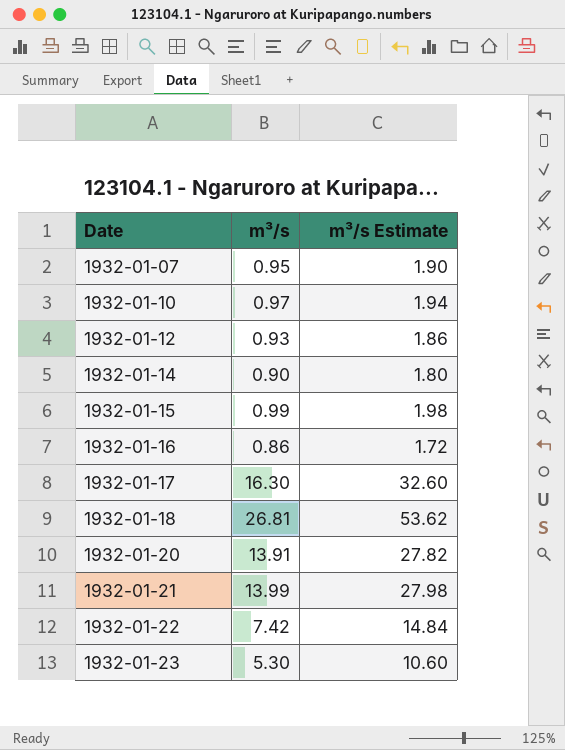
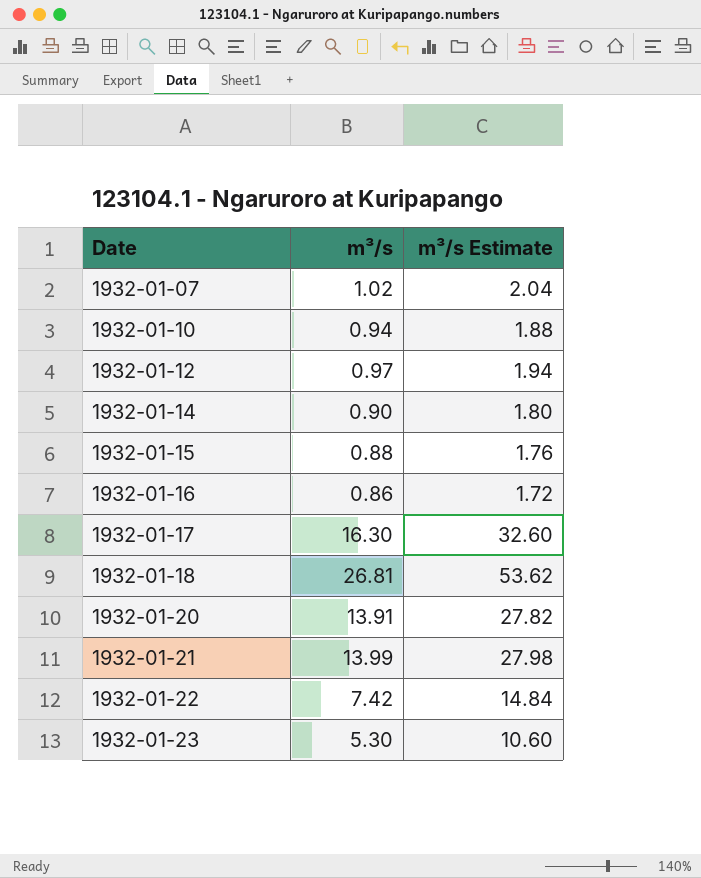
1932-01-07 | m³/s: 0.95 -> 1.02
1932-01-07 | m³/s Estimate: 1.90 -> 2.04
1932-01-10 | m³/s: 0.97 -> 0.94
1932-01-10 | m³/s Estimate: 1.94 -> 1.88
1932-01-12 | m³/s: 0.93 -> 0.97
1932-01-12 | m³/s Estimate: 1.86 -> 1.94
1932-01-15 | m³/s: 0.99 -> 0.88
1932-01-15 | m³/s Estimate: 1.98 -> 1.76

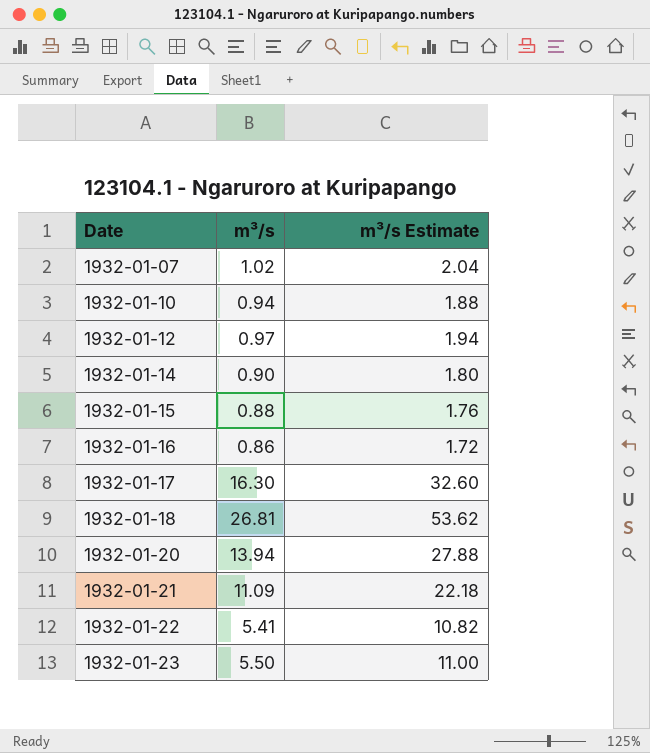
1932-01-20 | m³/s: 13.91 -> 13.94
1932-01-20 | m³/s Estimate: 27.82 -> 27.88
1932-01-21 | m³/s: 13.99 -> 11.09
1932-01-21 | m³/s Estimate: 27.98 -> 22.18
1932-01-22 | m³/s: 7.42 -> 5.41
1932-01-22 | m³/s Estimate: 14.84 -> 10.82
1932-01-23 | m³/s: 5.30 -> 5.50
1932-01-23 | m³/s Estimate: 10.60 -> 11.00

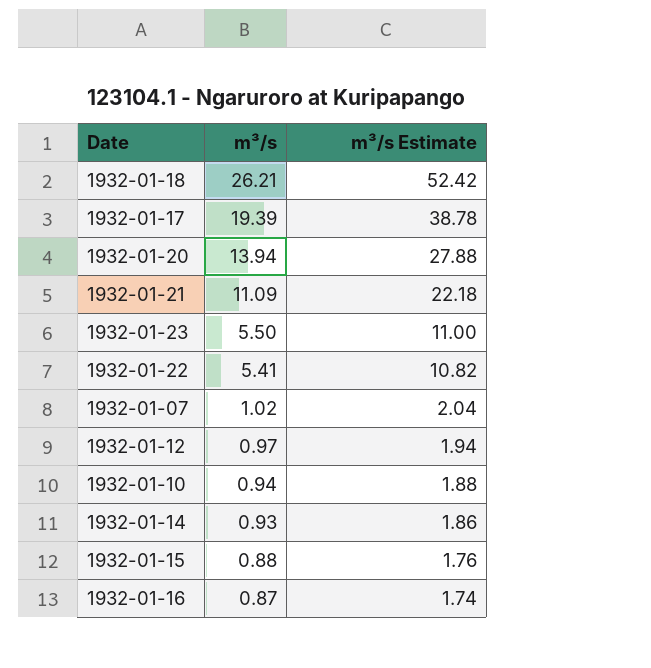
row order: Date ascending -> m³/s descending
1932-01-18 | m³/s: 26.81 -> 26.21
1932-01-18 | m³/s Estimate: 53.62 -> 52.42
1932-01-17 | m³/s: 16.30 -> 19.39
1932-01-17 | m³/s Estimate: 32.60 -> 38.78
1932-01-14 | m³/s: 0.90 -> 0.93
1932-01-14 | m³/s Estimate: 1.80 -> 1.86
1932-01-16 | m³/s: 0.86 -> 0.87
1932-01-16 | m³/s Estimate: 1.72 -> 1.74

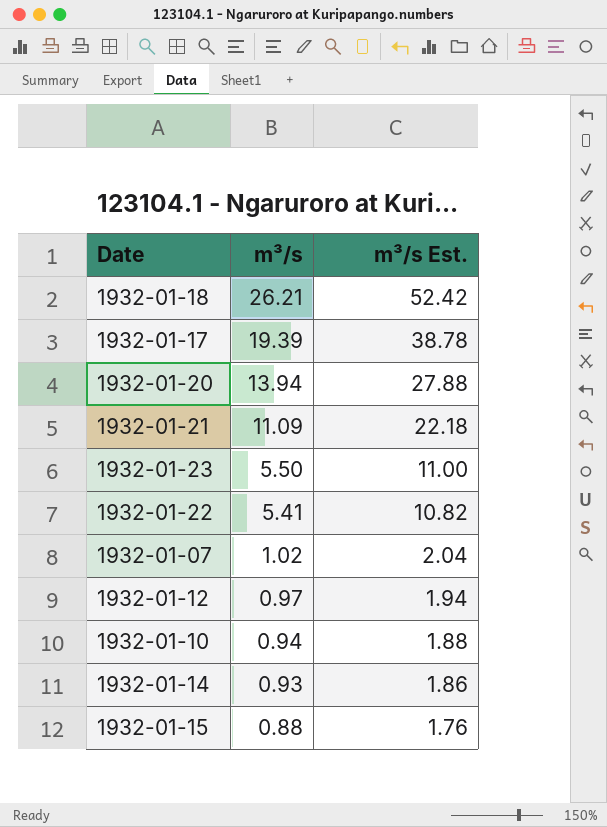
column name: m³/s Estimate -> m³/s Est.
row 1932-01-16: 0.87 | 1.74 -> none

